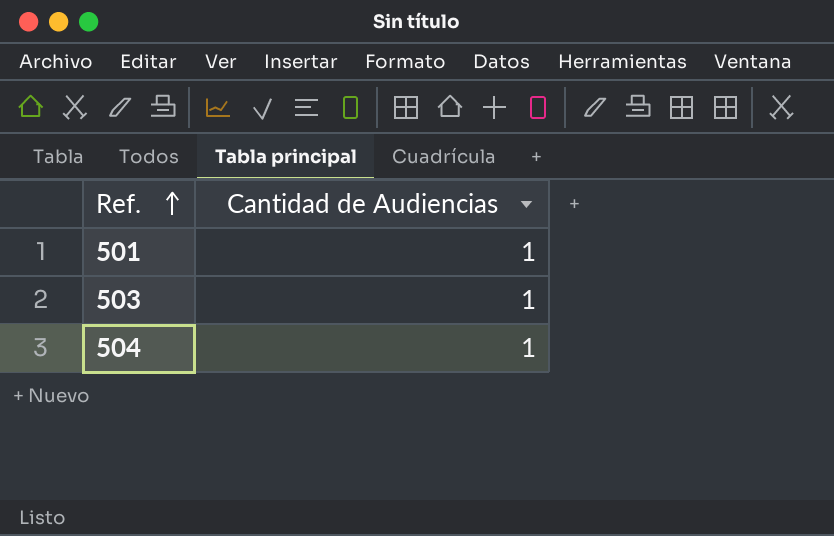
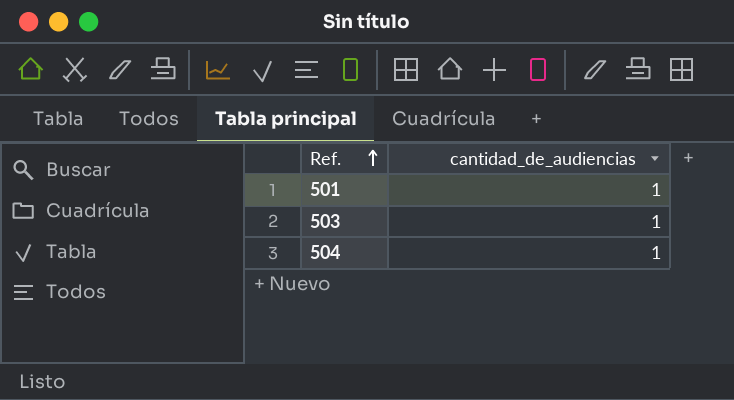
column name: Cantidad de Audiencias -> cantidad_de_audiencias

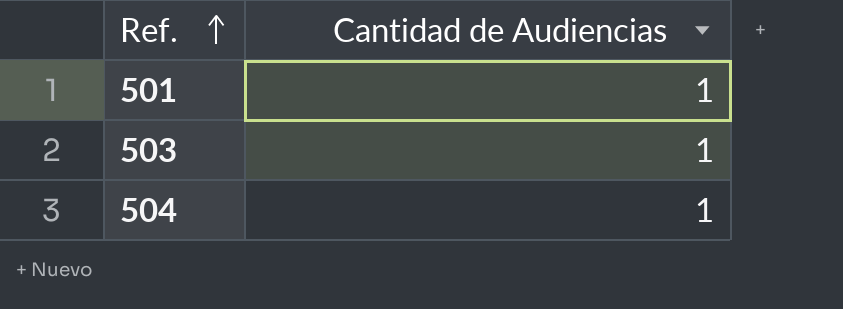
column name: cantidad_de_audiencias -> Cantidad de Audiencias

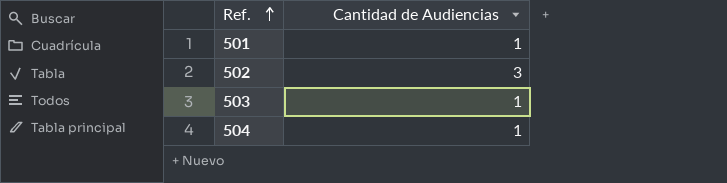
row 502: none -> 3

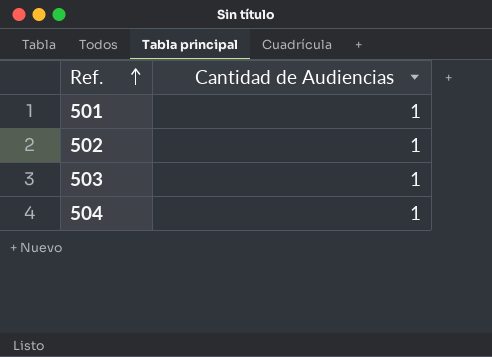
502 | Cantidad de Audiencias: 3 -> 1

